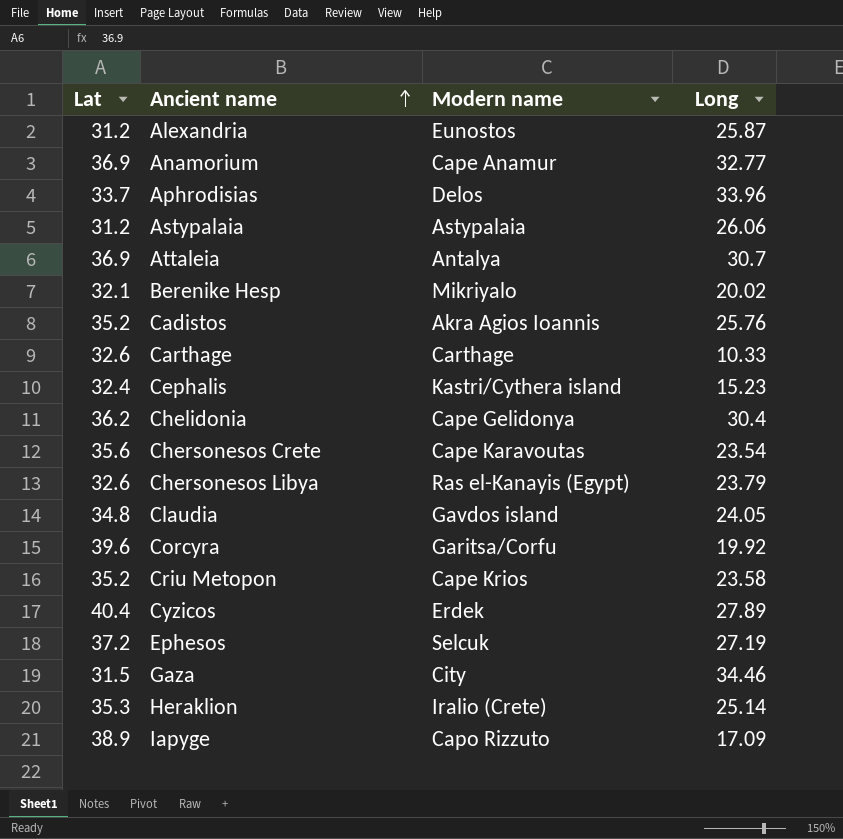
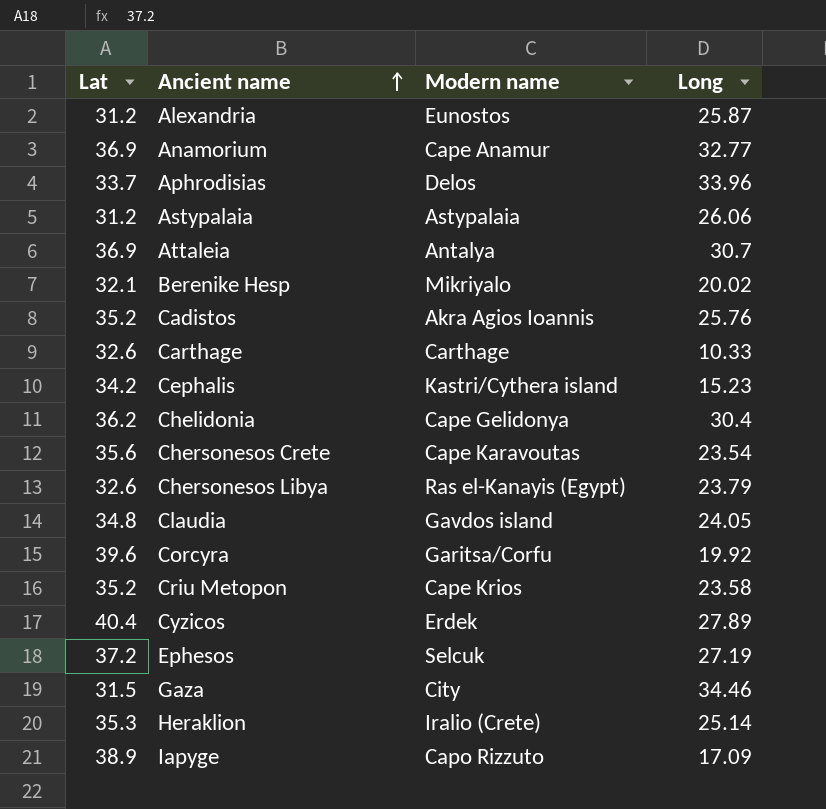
Cephalis | Lat: 32.4 -> 34.2

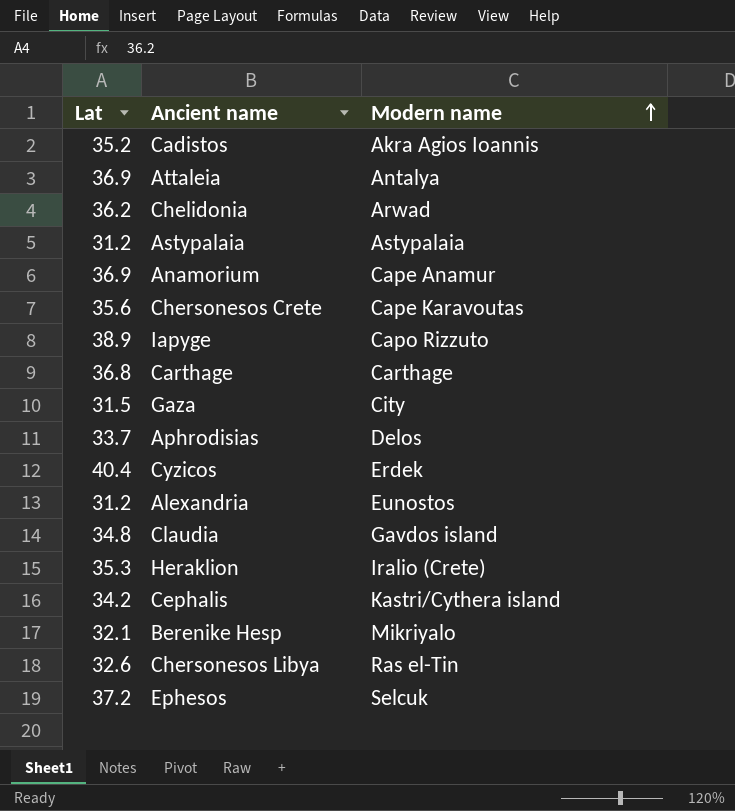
row order: Ancient name ascending -> Modern name ascending
column Long | position: 4 -> none
row Corcyra: 39.6 | Garitsa/Corfu | 19.92 -> none
row Criu Metopon: 35.2 | Cape Krios | 23.58 -> none
Chelidonia | Modern name: Cape Gelidonya -> Arwad
Carthage | Lat: 32.6 -> 36.8
Chersonesos Libya | Modern name: Ras el-Kanayis (Egypt) -> Ras el-Tin

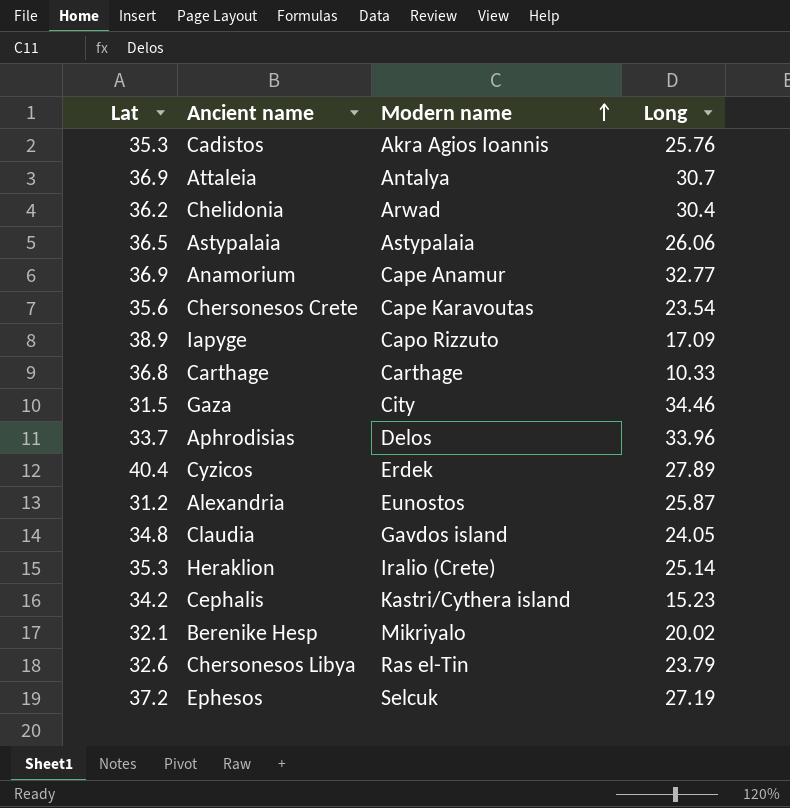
column Long | position: none -> 4
Cadistos | Lat: 35.2 -> 35.3
Astypalaia | Lat: 31.2 -> 36.5

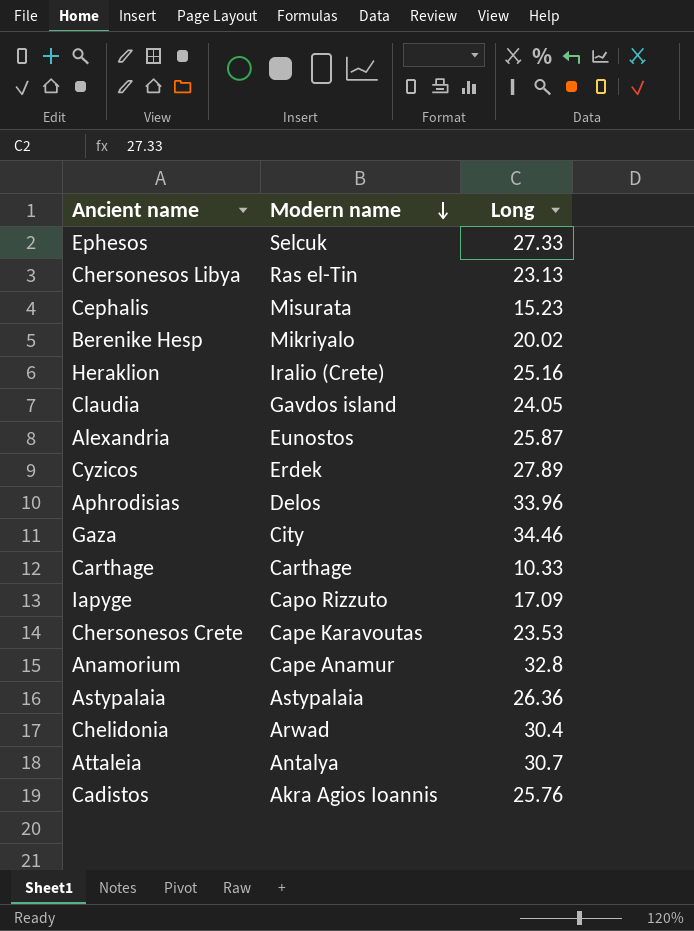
row order: Modern name ascending -> Modern name descending
column Lat | position: 1 -> none
Ephesos | Long: 27.19 -> 27.33
Chersonesos Libya | Long: 23.79 -> 23.13
Cephalis | Modern name: Kastri/Cythera island -> Misurata
Heraklion | Long: 25.14 -> 25.16
Chersonesos Crete | Long: 23.54 -> 23.53
Anamorium | Long: 32.77 -> 32.8
Astypalaia | Long: 26.06 -> 26.36

